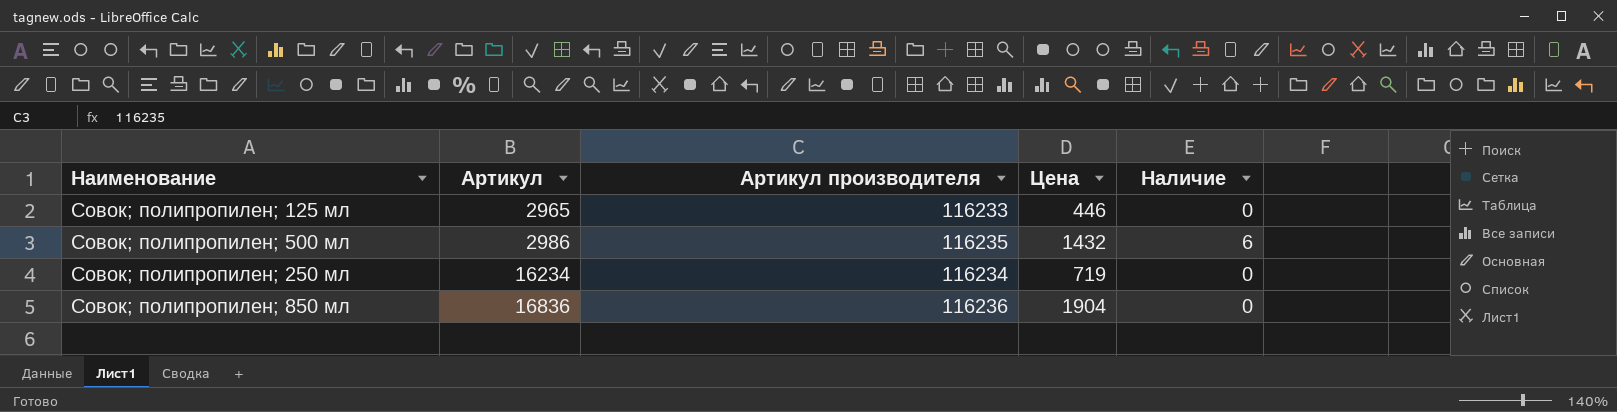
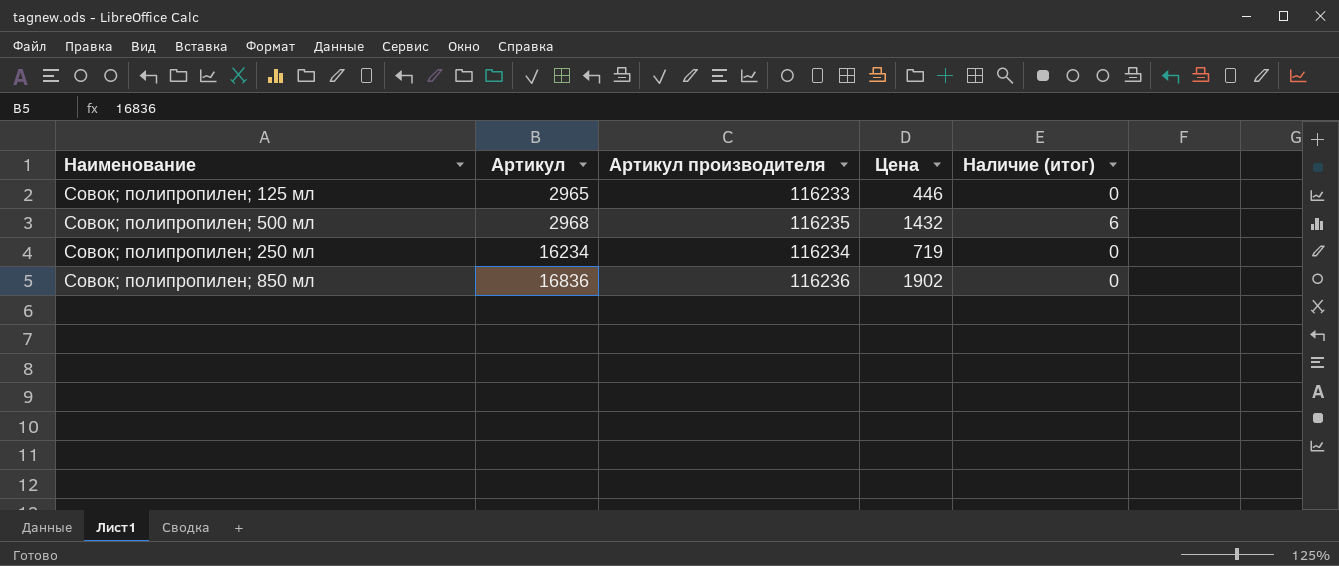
column name: Наличие -> Наличие (итог)
Совок; полипропилен; 500 мл | Артикул: 2986 -> 2968
Совок; полипропилен; 850 мл | Цена: 1904 -> 1902

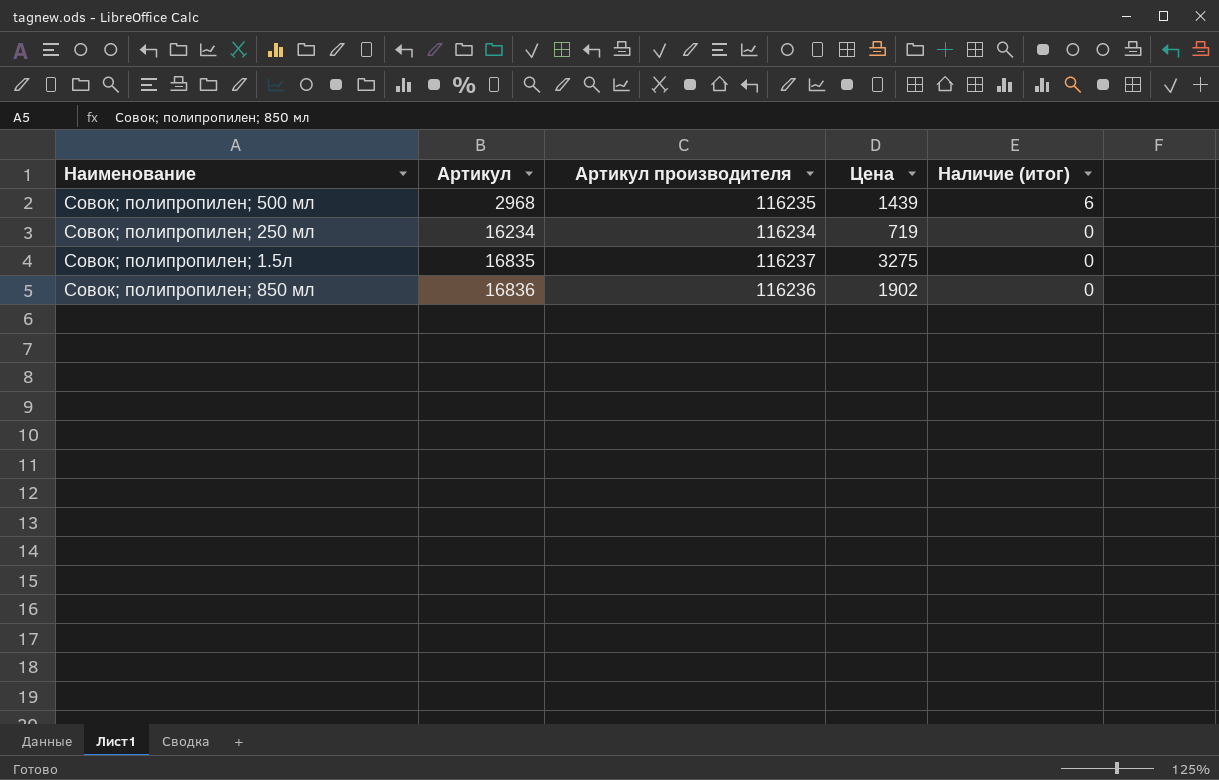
row Совок; полипропилен; 125 мл: 2965 | 116233 | 446 | 0 -> none
Совок; полипропилен; 500 мл | Цена: 1432 -> 1439
row Совок; полипропилен; 1.5л: none -> 16835 | 116237 | 3275 | 0

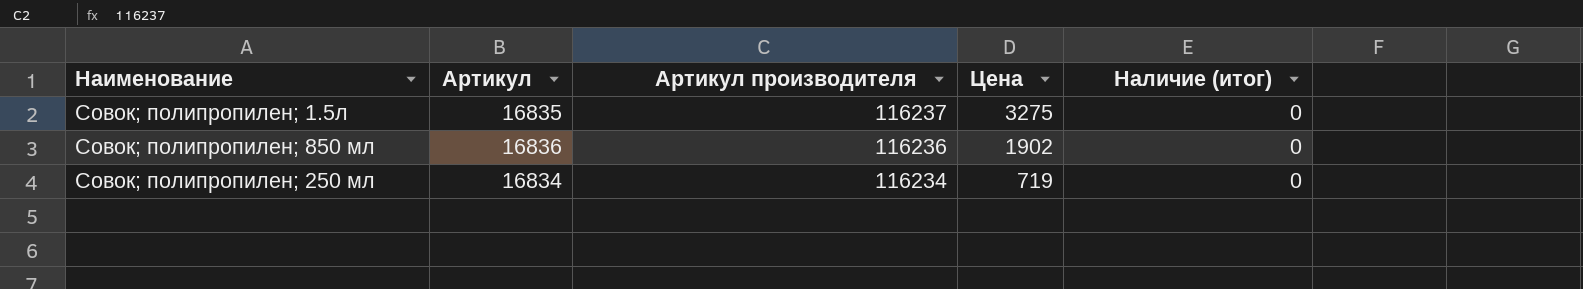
row order: Артикул ascending -> Артикул производителя descending
row Совок; полипропилен; 500 мл: 2968 | 116235 | 1439 | 6 -> none
Совок; полипропилен; 250 мл | Артикул: 16234 -> 16834

